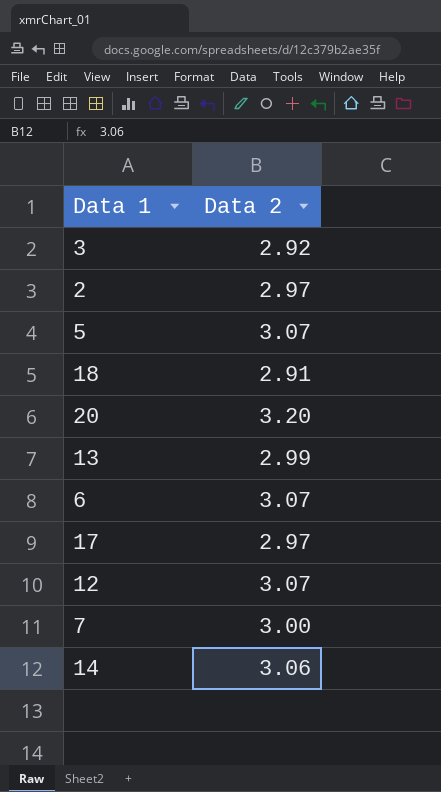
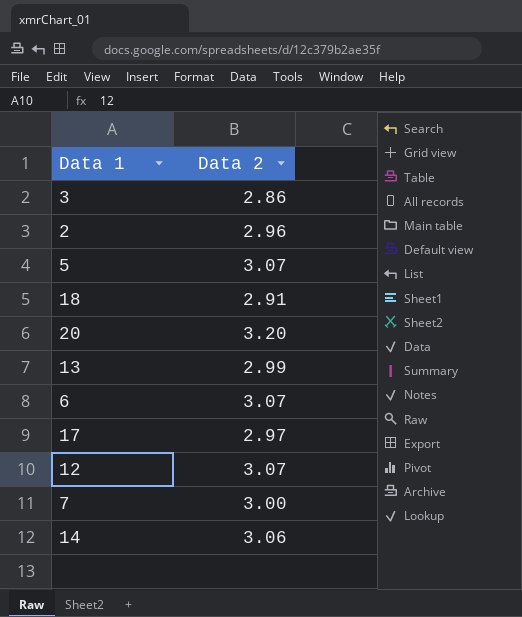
3 | Data 2: 2.92 -> 2.86
2 | Data 2: 2.97 -> 2.96

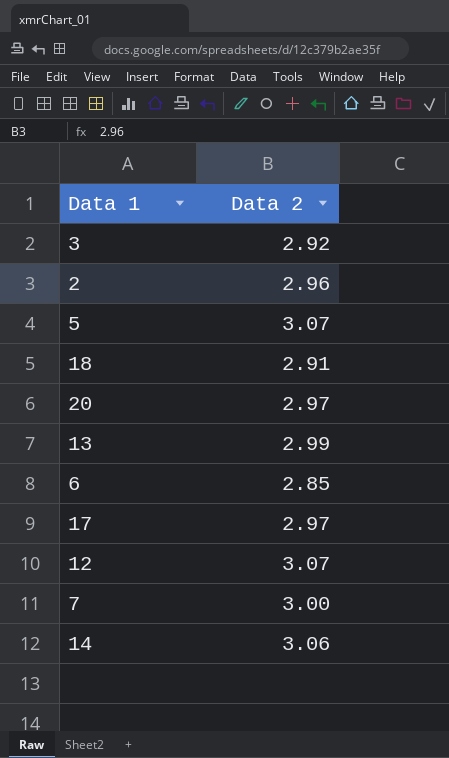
3 | Data 2: 2.86 -> 2.92
20 | Data 2: 3.20 -> 2.97
6 | Data 2: 3.07 -> 2.85

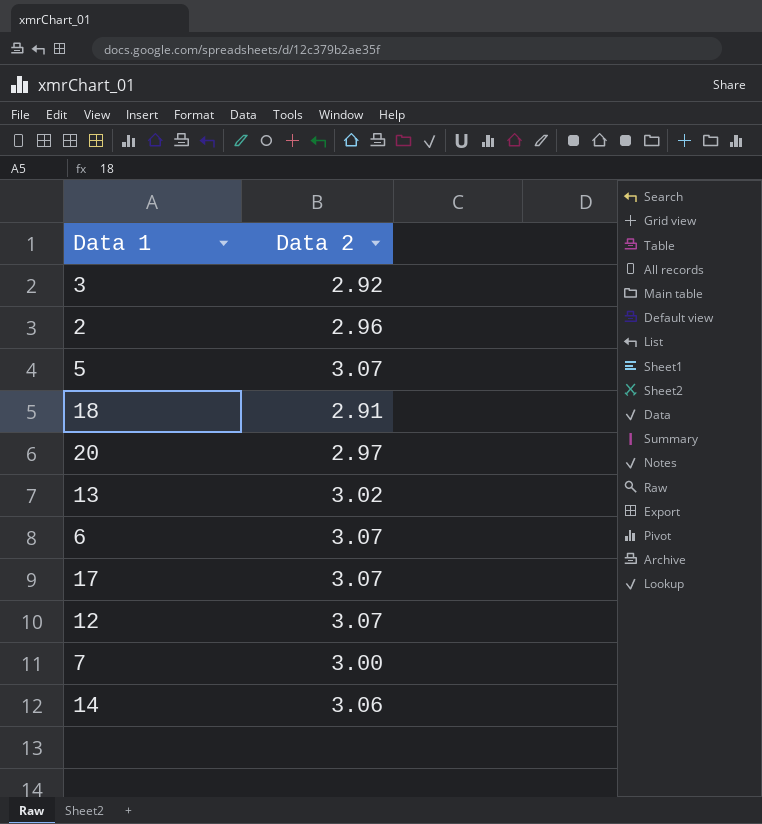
13 | Data 2: 2.99 -> 3.02
6 | Data 2: 2.85 -> 3.07
17 | Data 2: 2.97 -> 3.07

